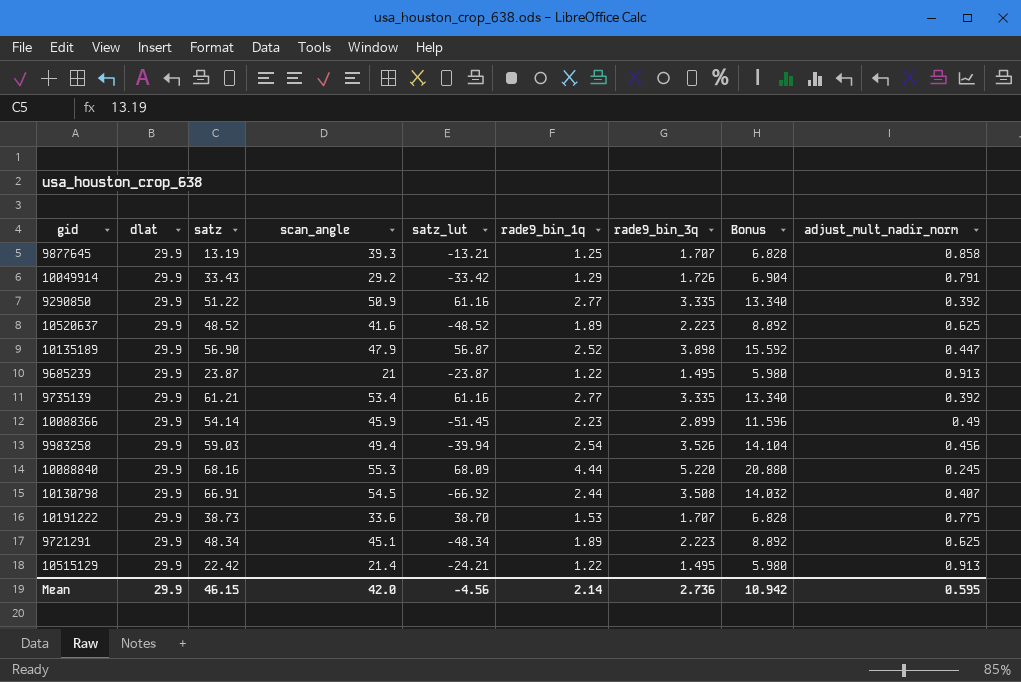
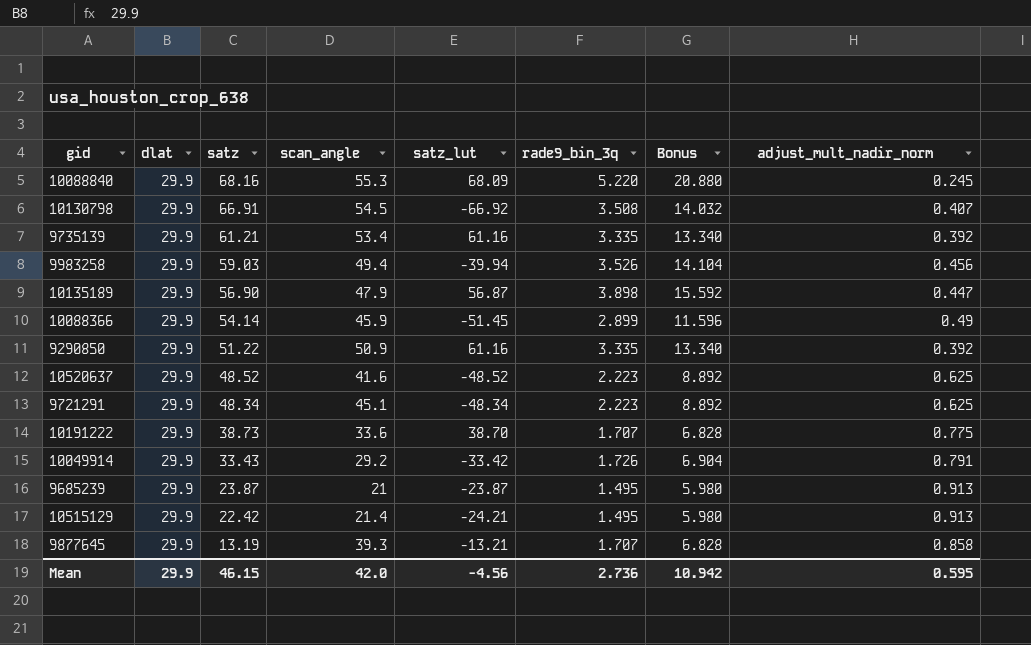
row order: none -> satz descending
column rade9_bin_1q | position: 6 -> none

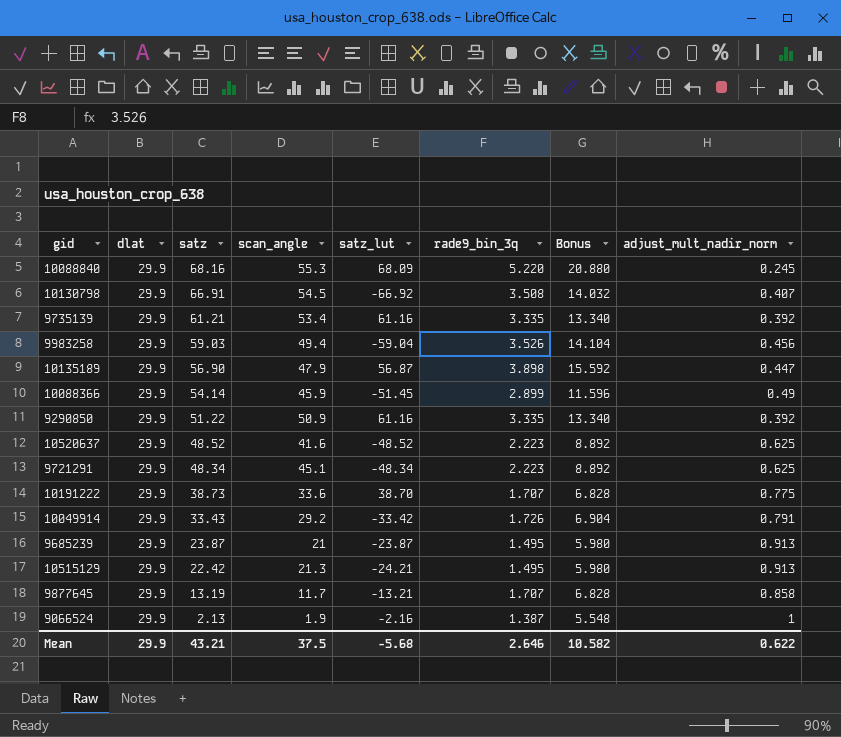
9983258 | satz_lut: -39.94 -> -59.04
10515129 | scan_angle: 21.4 -> 21.3
9877645 | scan_angle: 39.3 -> 11.7
row 9066524: none -> 29.9 | 2.13 | 1.9 | -2.16 | 1.387 | 5.548 | 1
Mean | satz: 46.15 -> 43.21
Mean | scan_angle: 42.0 -> 37.5
Mean | satz_lut: -4.56 -> -5.68
Mean | rade9_bin_3q: 2.736 -> 2.646
Mean | Bonus: 10.942 -> 10.582
Mean | adjust_mult_nadir_norm: 0.595 -> 0.622

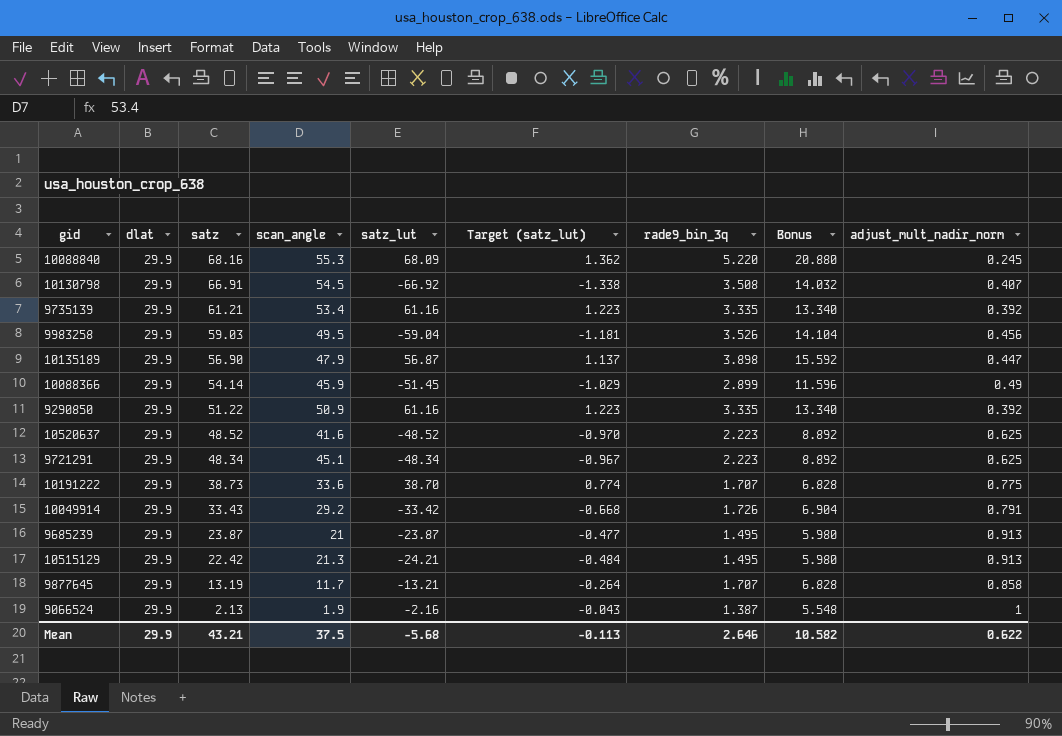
column Target (satz_lut) | formula: none -> [satz_lut] * 0.02
9983258 | scan_angle: 49.4 -> 49.5

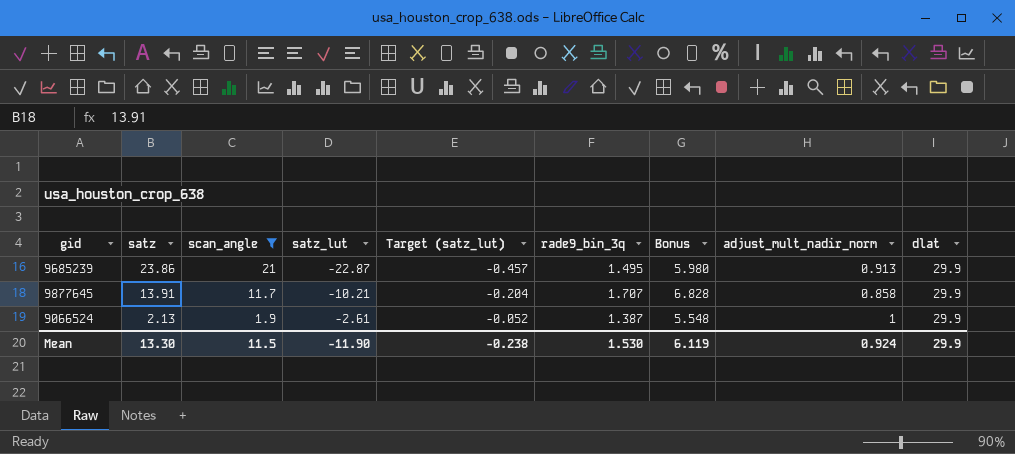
filter: none -> scan_angle <= 21
column dlat | position: 2 -> 9
9685239 | satz: 23.87 -> 23.86
9685239 | satz_lut: -23.87 -> -22.87
9685239 | Target (satz_lut): -0.477 -> -0.457
9877645 | satz: 13.19 -> 13.91
9877645 | satz_lut: -13.21 -> -10.21
9877645 | Target (satz_lut): -0.264 -> -0.204
9066524 | satz_lut: -2.16 -> -2.61
9066524 | Target (satz_lut): -0.043 -> -0.052
Mean | satz: 43.21 -> 13.30
Mean | scan_angle: 37.5 -> 11.5
Mean | satz_lut: -5.68 -> -11.90
Mean | Target (satz_lut): -0.113 -> -0.238
Mean | rade9_bin_3q: 2.646 -> 1.530
Mean | Bonus: 10.582 -> 6.119
Mean | adjust_mult_nadir_norm: 0.622 -> 0.924

